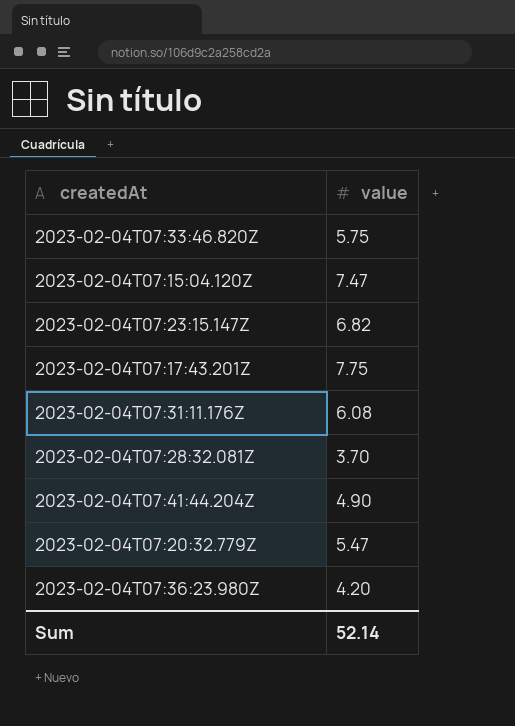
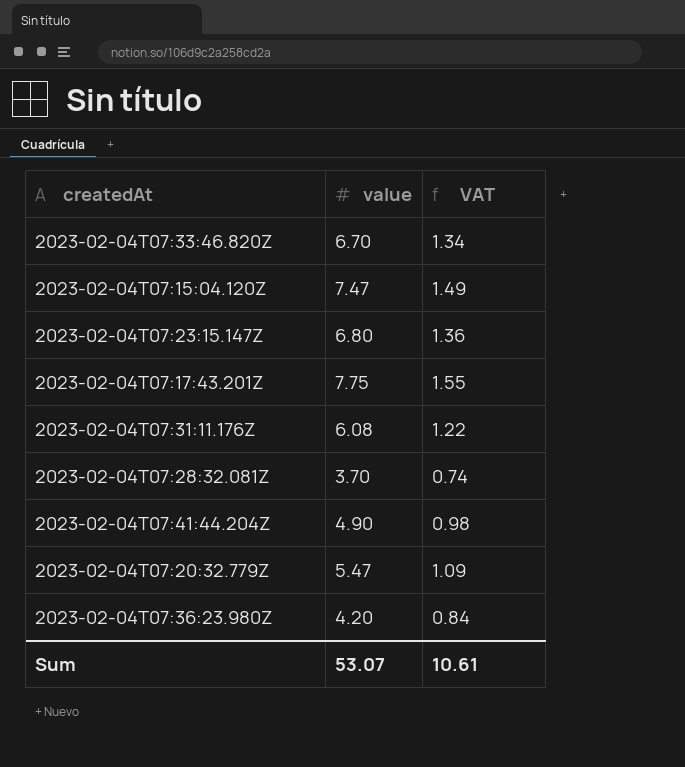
column VAT | formula: none -> [value] * 0.2
2023-02-04T07:33:46.820Z | value: 5.75 -> 6.70
2023-02-04T07:23:15.147Z | value: 6.82 -> 6.80
Sum | value: 52.14 -> 53.07

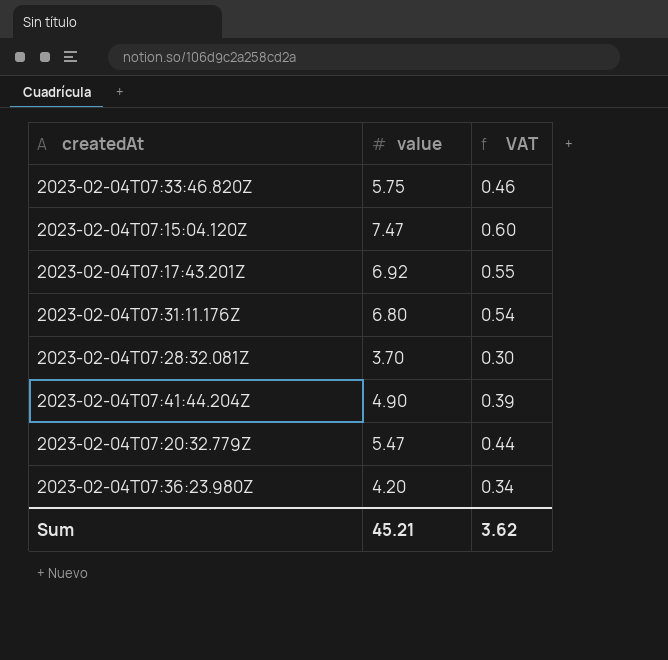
column VAT | formula: [value] * 0.2 -> [value] * 0.08
row 2023-02-04T07:23:15.147Z: 6.80 | 1.36 -> none
2023-02-04T07:33:46.820Z | value: 6.70 -> 5.75
2023-02-04T07:17:43.201Z | value: 7.75 -> 6.92
2023-02-04T07:31:11.176Z | value: 6.08 -> 6.80
Sum | value: 53.07 -> 45.21
Sum | VAT: 10.61 -> 3.62

